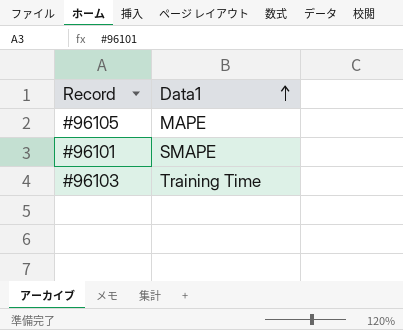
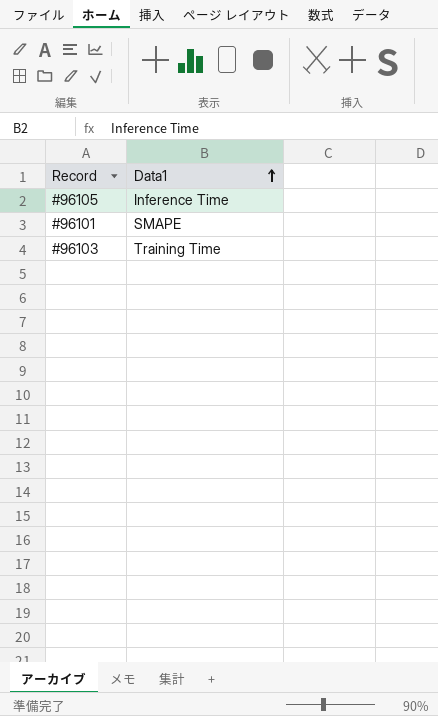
#96105 | Data1: MAPE -> Inference Time

